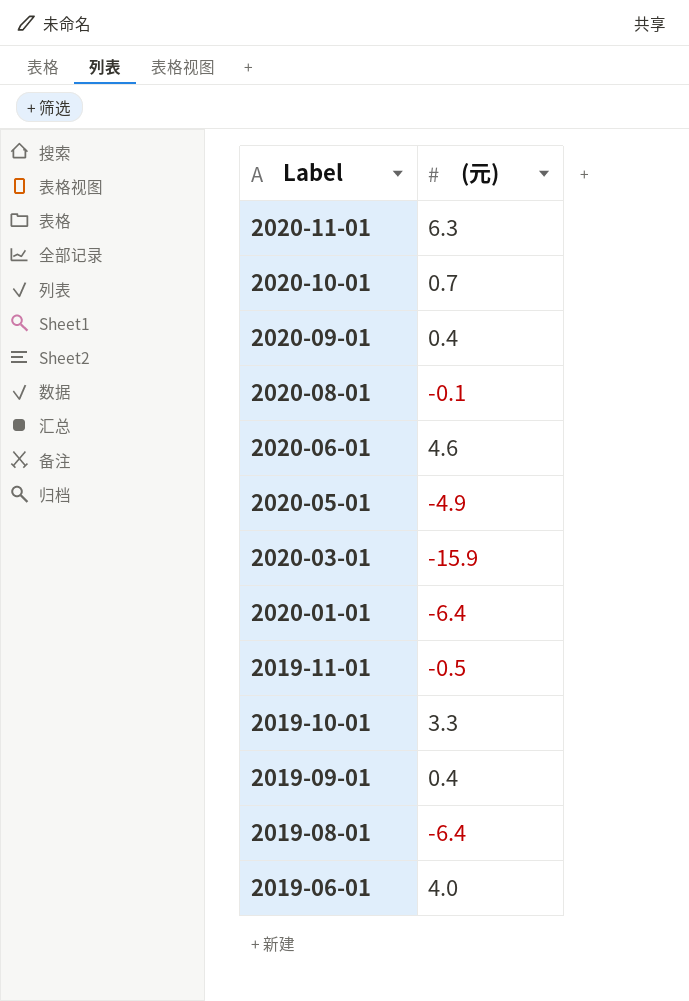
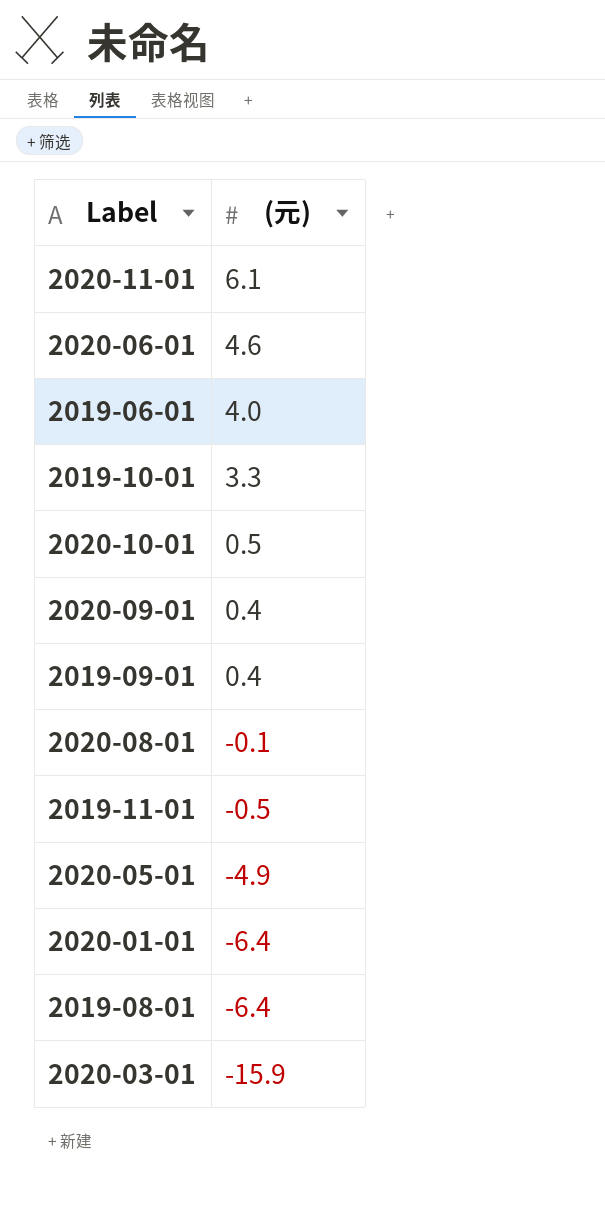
row order: Label descending -> (元) descending
2020-11-01 | (元): 6.3 -> 6.1
2020-10-01 | (元): 0.7 -> 0.5

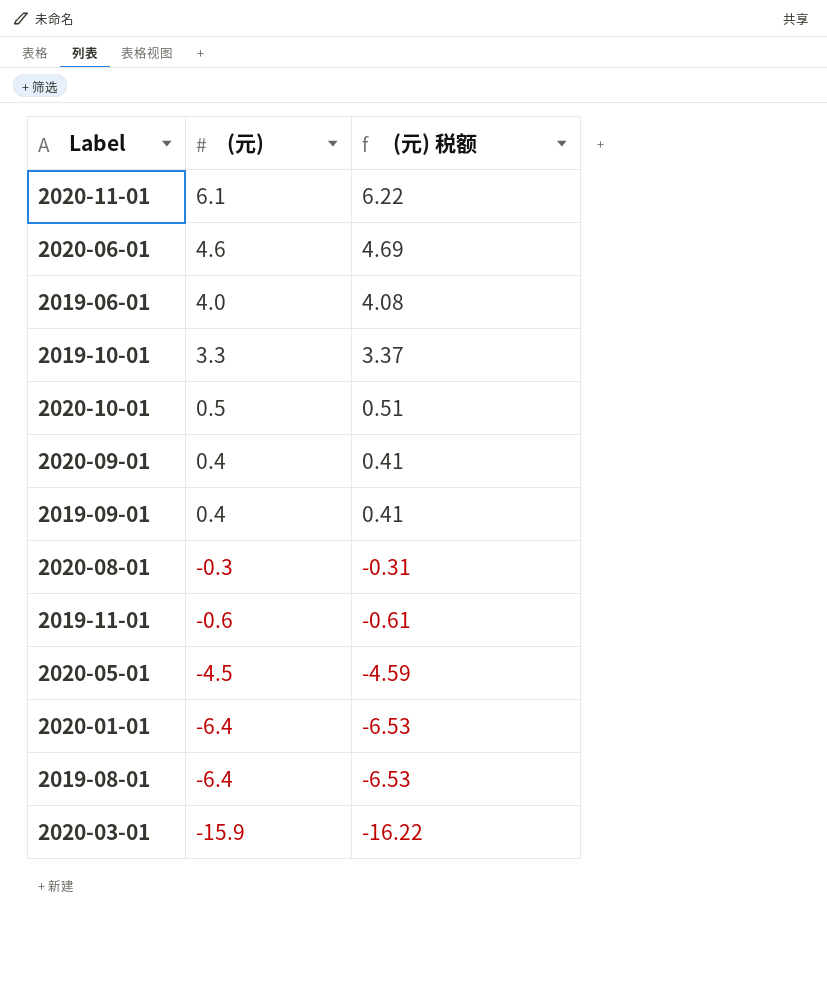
column (元) 税额 | formula: none -> [(元)] * 1.02
2020-08-01 | (元): -0.1 -> -0.3
2019-11-01 | (元): -0.5 -> -0.6
2020-05-01 | (元): -4.9 -> -4.5

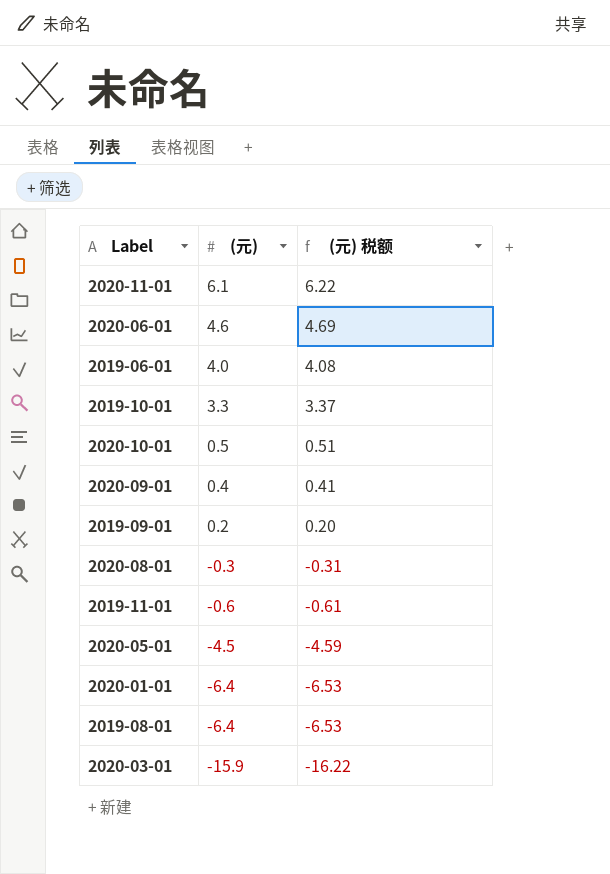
2019-09-01 | (元): 0.4 -> 0.2
2019-09-01 | (元) 税额: 0.41 -> 0.20

